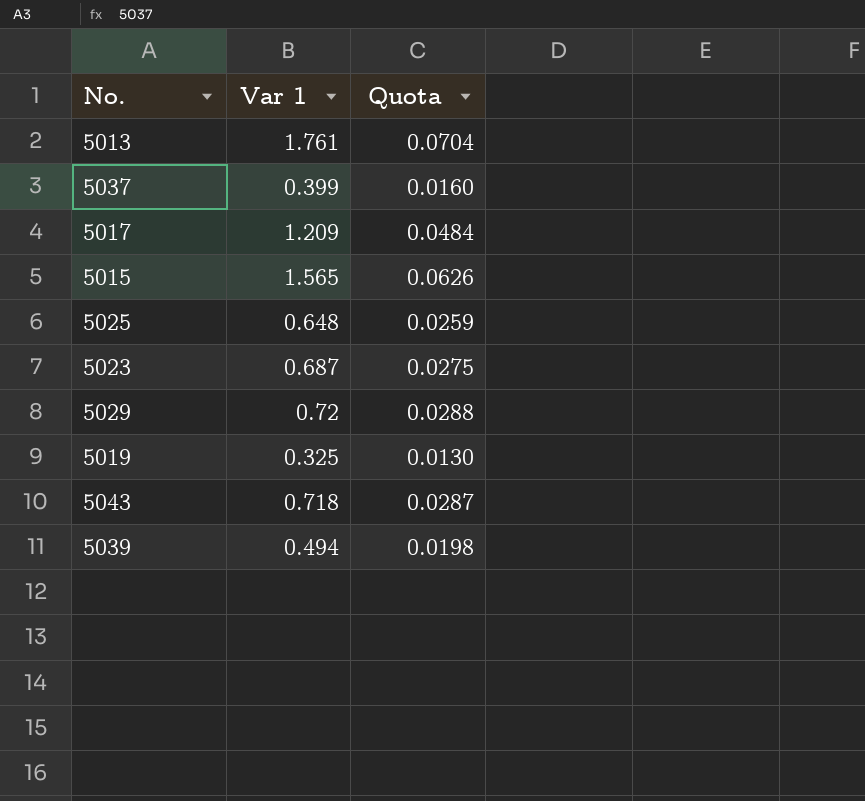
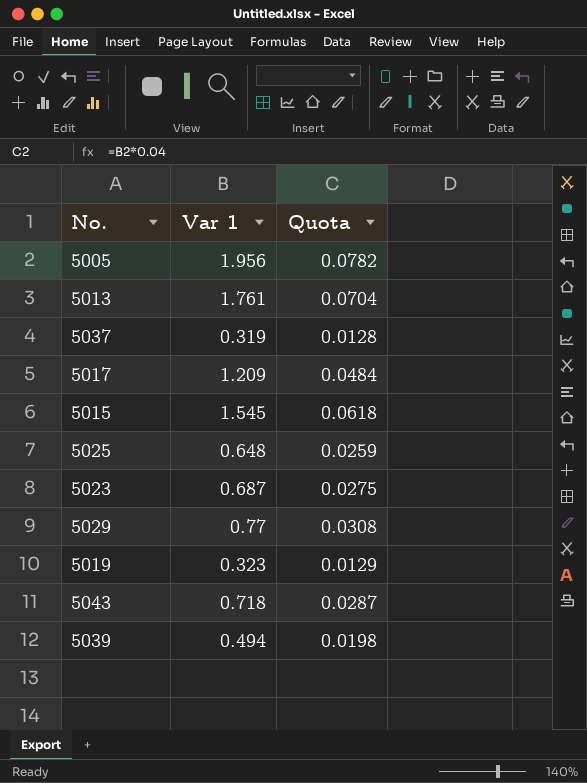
row 5005: none -> 1.956 | 0.0782
5037 | Var 1: 0.399 -> 0.319
5037 | Quota: 0.0160 -> 0.0128
5015 | Var 1: 1.565 -> 1.545
5015 | Quota: 0.0626 -> 0.0618
5029 | Var 1: 0.72 -> 0.77
5029 | Quota: 0.0288 -> 0.0308
5019 | Var 1: 0.325 -> 0.323
5019 | Quota: 0.0130 -> 0.0129

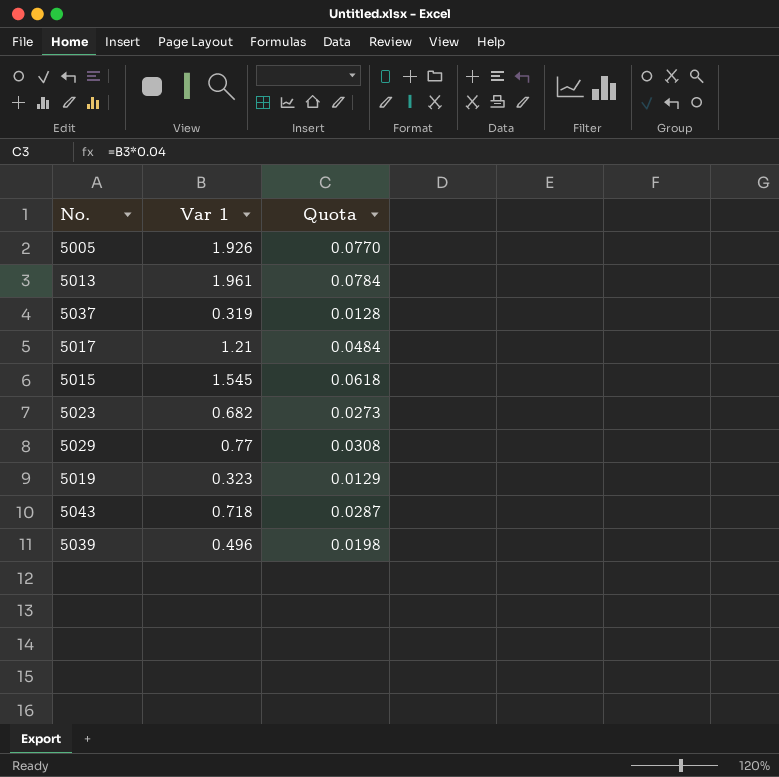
row 5025: 0.648 | 0.0259 -> none
5005 | Var 1: 1.956 -> 1.926
5005 | Quota: 0.0782 -> 0.0770
5013 | Var 1: 1.761 -> 1.961
5013 | Quota: 0.0704 -> 0.0784
5017 | Var 1: 1.209 -> 1.21
5023 | Var 1: 0.687 -> 0.682
5023 | Quota: 0.0275 -> 0.0273
5039 | Var 1: 0.494 -> 0.496

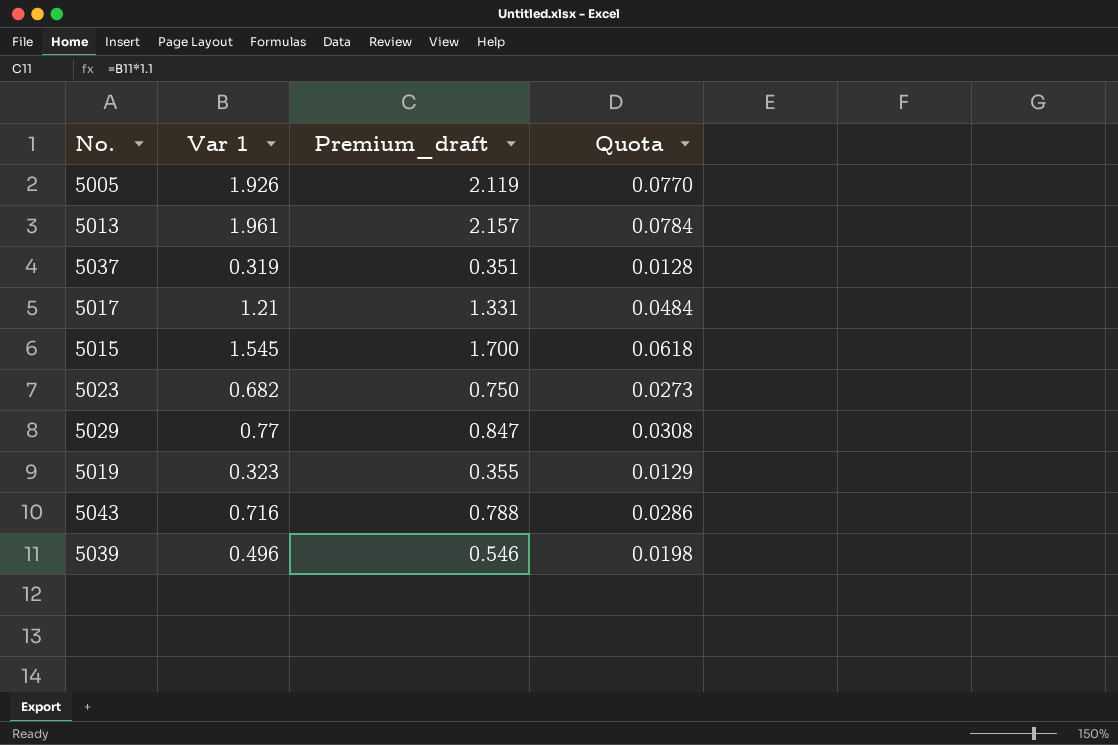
column Premium_draft | formula: none -> [Var 1] * 1.1
5043 | Var 1: 0.718 -> 0.716
5043 | Quota: 0.0287 -> 0.0286

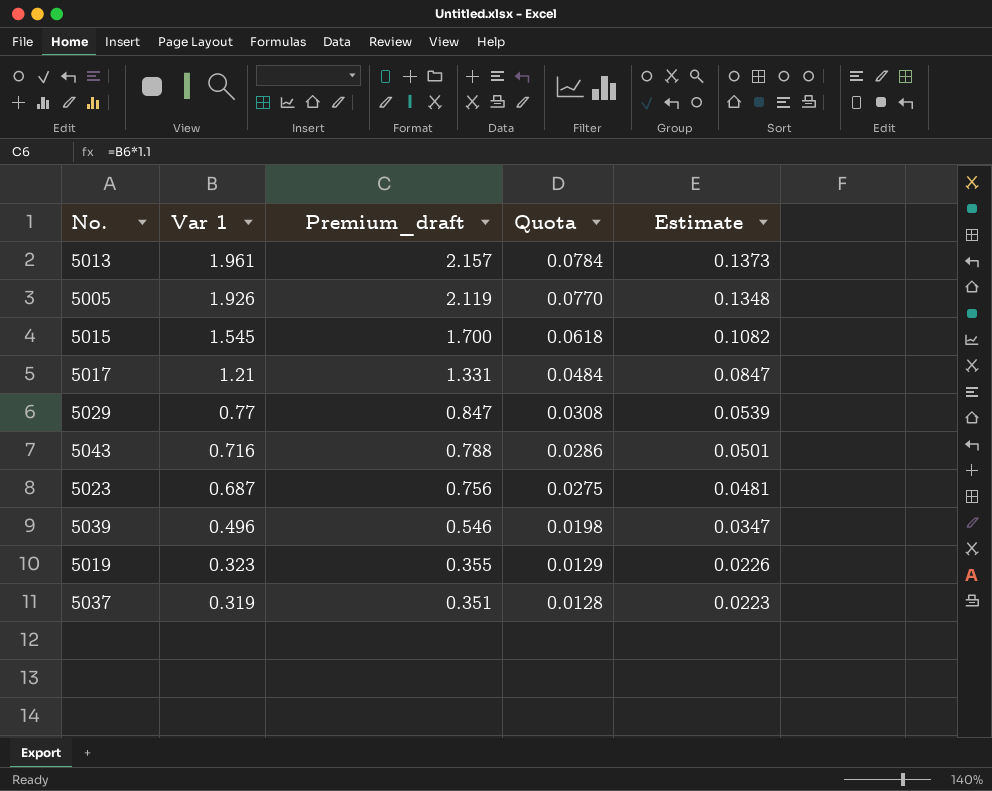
row order: none -> Var 1 descending
column Estimate | formula: none -> [Var 1] * 0.07
5023 | Var 1: 0.682 -> 0.687
5023 | Premium_draft: 0.750 -> 0.756
5023 | Quota: 0.0273 -> 0.0275

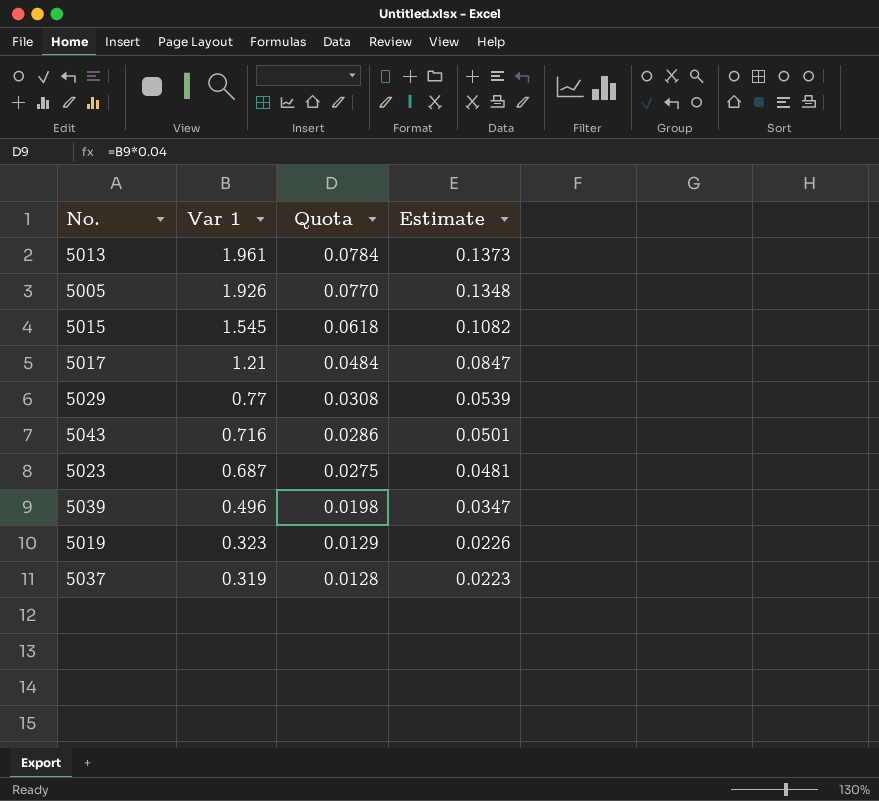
column Premium_draft | formula: [Var 1] * 1.1 -> none

